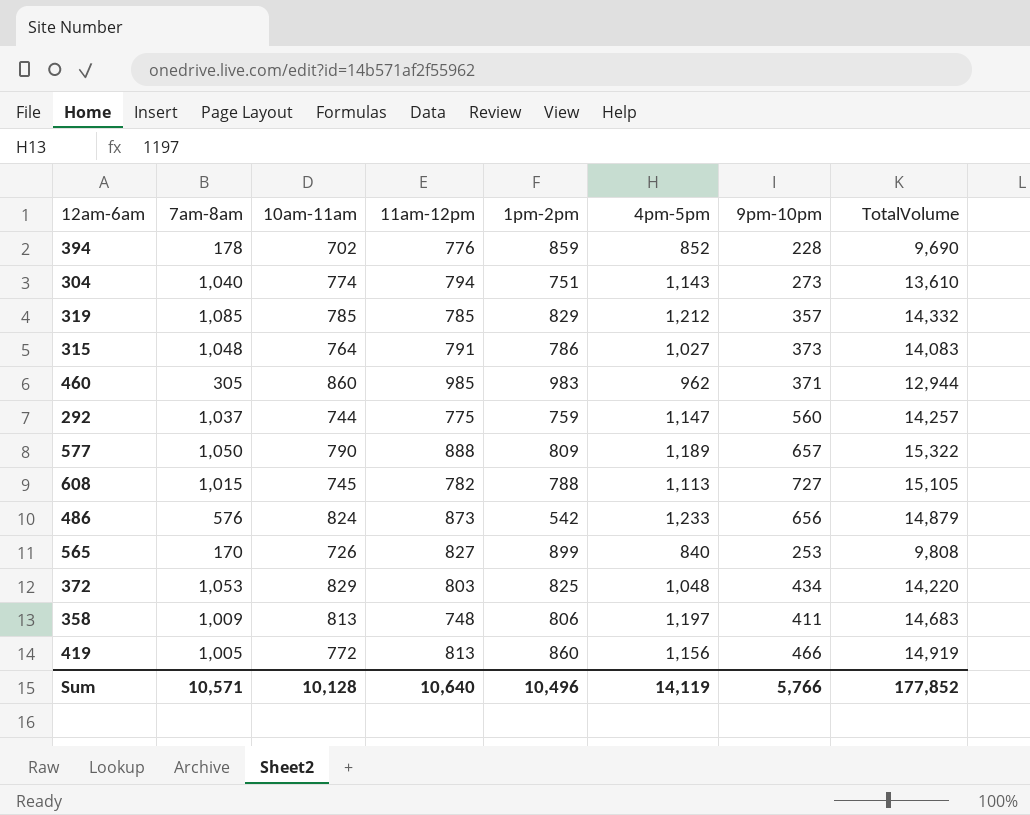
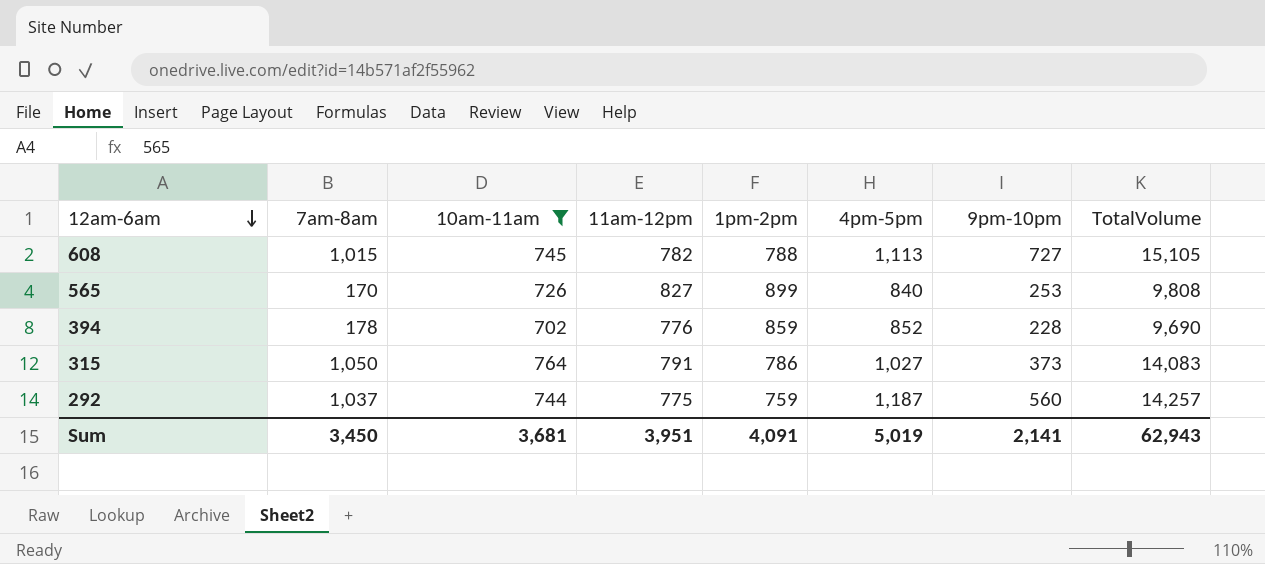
filter: none -> 10am-11am <= 764
row order: none -> 12am-6am descending
315 | 7am-8am: 1,048 -> 1,050
292 | 4pm-5pm: 1,147 -> 1,187
Sum | 7am-8am: 10,571 -> 3,450
Sum | 10am-11am: 10,128 -> 3,681
Sum | 11am-12pm: 10,640 -> 3,951
Sum | 1pm-2pm: 10,496 -> 4,091
Sum | 4pm-5pm: 14,119 -> 5,019
Sum | 9pm-10pm: 5,766 -> 2,141
Sum | TotalVolume: 177,852 -> 62,943

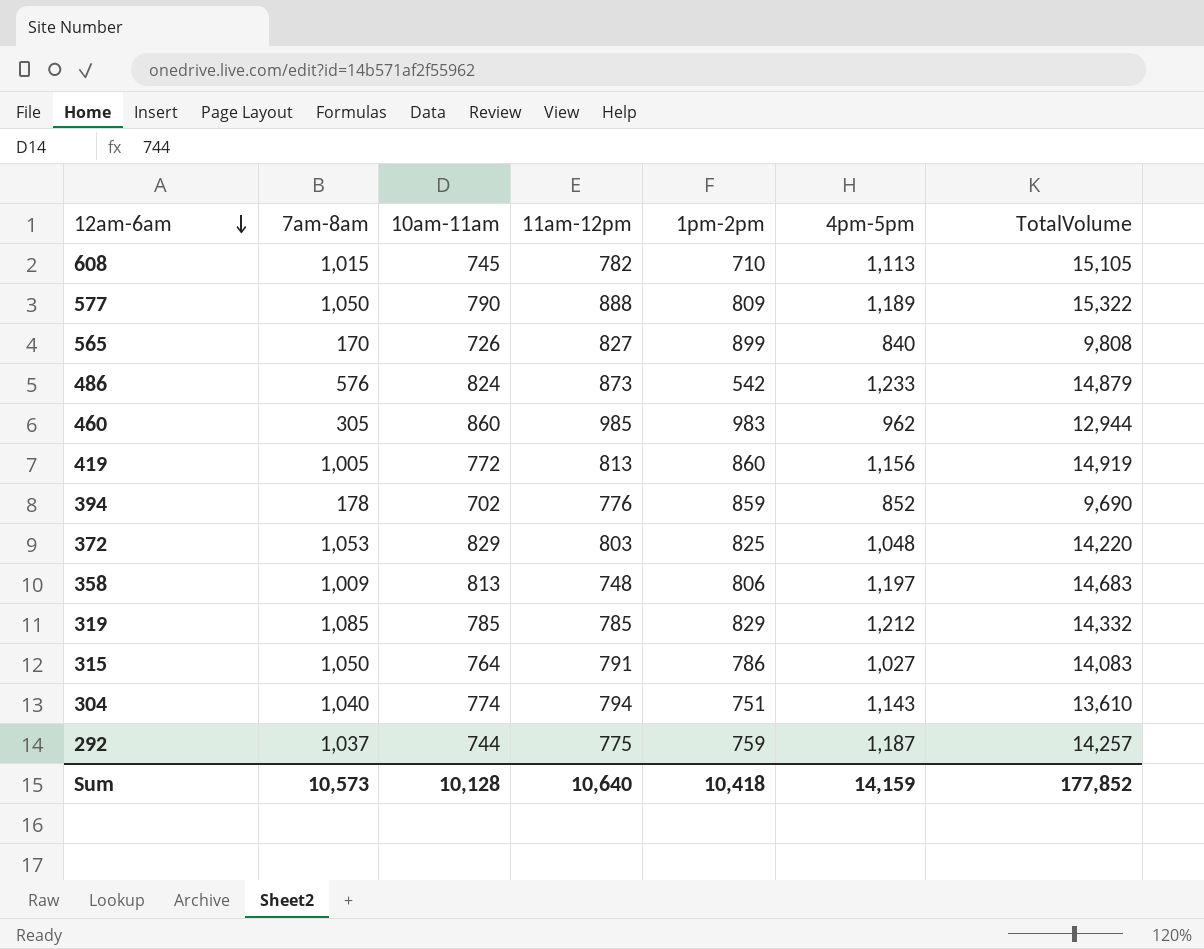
filter: 10am-11am <= 764 -> none
column 9pm-10pm | position: 7 -> none
608 | 1pm-2pm: 788 -> 710
Sum | 7am-8am: 3,450 -> 10,573
Sum | 10am-11am: 3,681 -> 10,128
Sum | 11am-12pm: 3,951 -> 10,640
Sum | 1pm-2pm: 4,091 -> 10,418
Sum | 4pm-5pm: 5,019 -> 14,159
Sum | TotalVolume: 62,943 -> 177,852

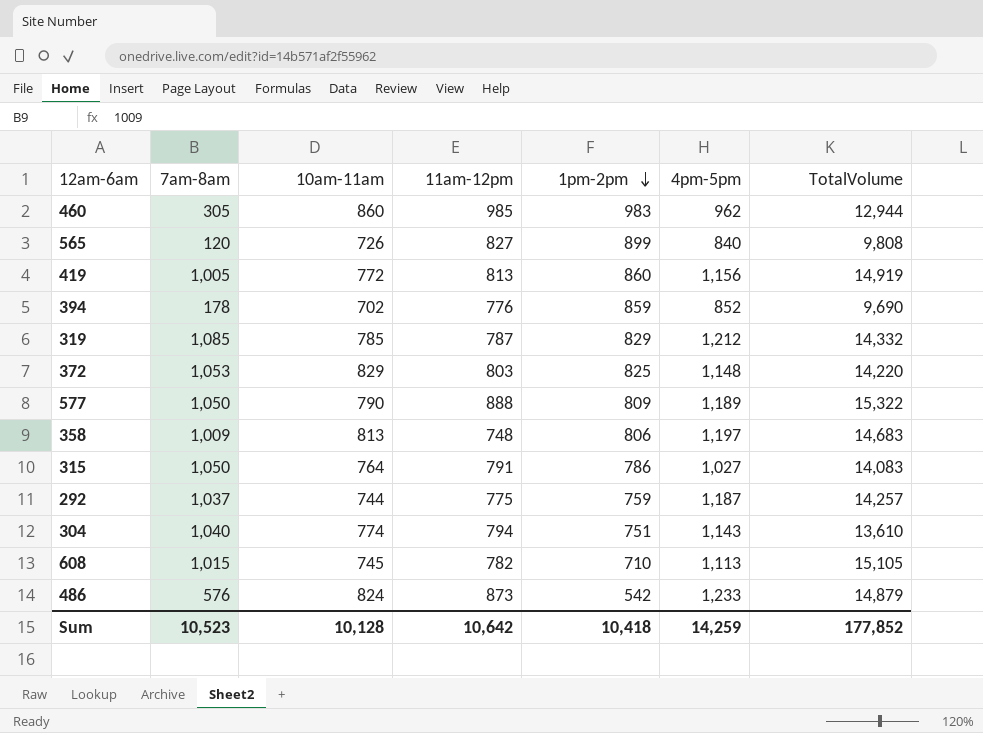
row order: 12am-6am descending -> 1pm-2pm descending
565 | 7am-8am: 170 -> 120
319 | 11am-12pm: 785 -> 787
372 | 4pm-5pm: 1,048 -> 1,148
Sum | 7am-8am: 10,573 -> 10,523
Sum | 11am-12pm: 10,640 -> 10,642
Sum | 4pm-5pm: 14,159 -> 14,259

